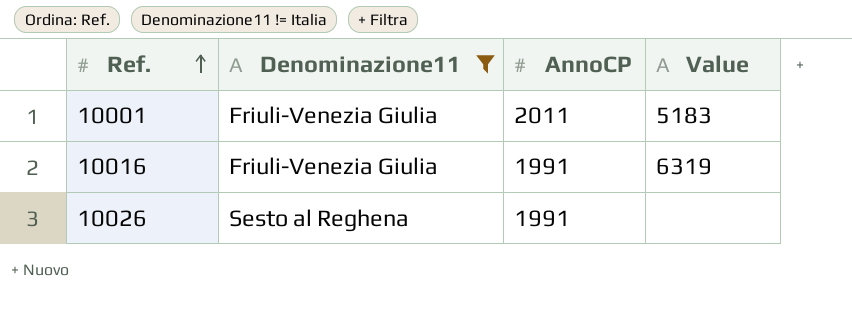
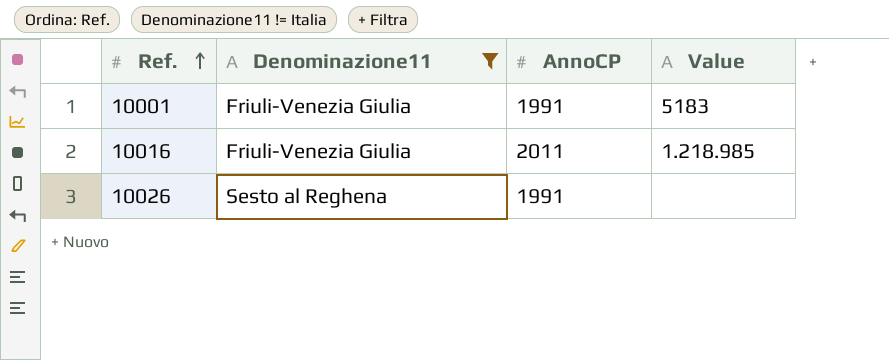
10001 | AnnoCP: 2011 -> 1991
10016 | AnnoCP: 1991 -> 2011
10016 | Value: 6319 -> 1.218.985

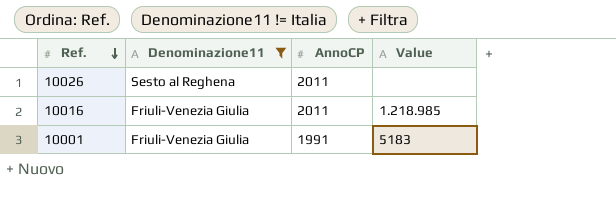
row order: Ref. ascending -> Ref. descending
10026 | AnnoCP: 1991 -> 2011

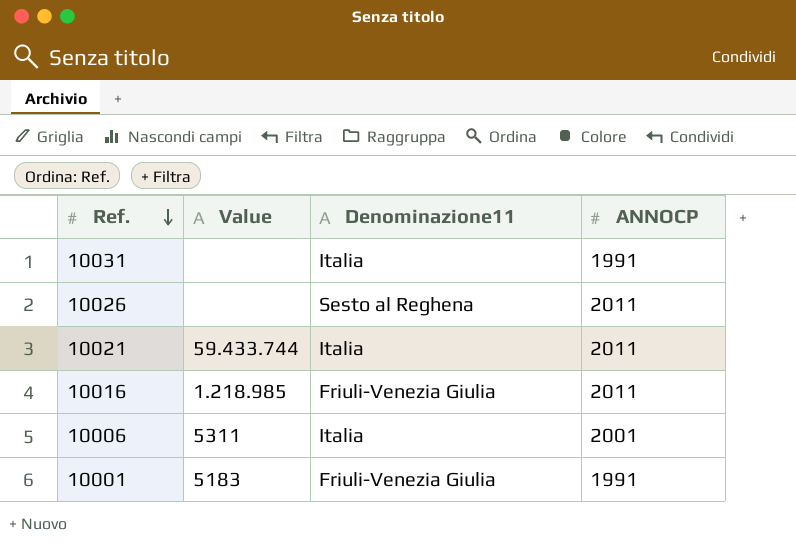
filter: Denominazione11 != Italia -> none
column Value | position: 4 -> 2
column name: AnnoCP -> ANNOCP

